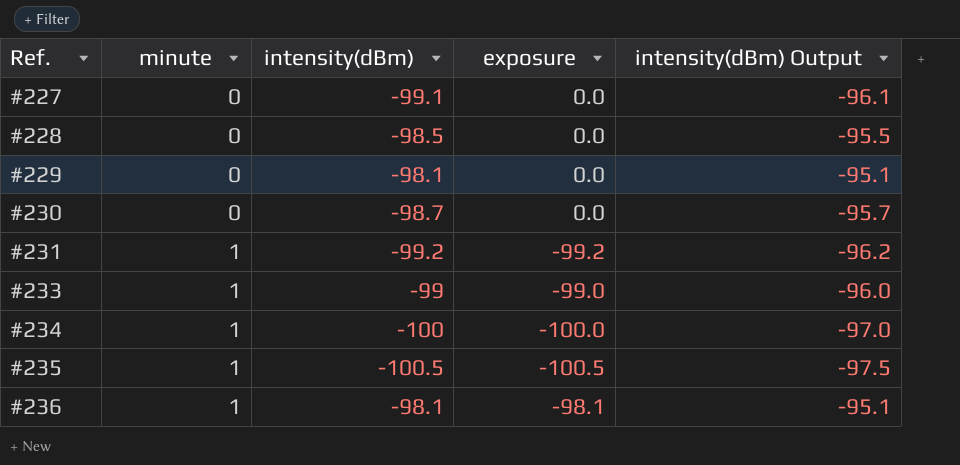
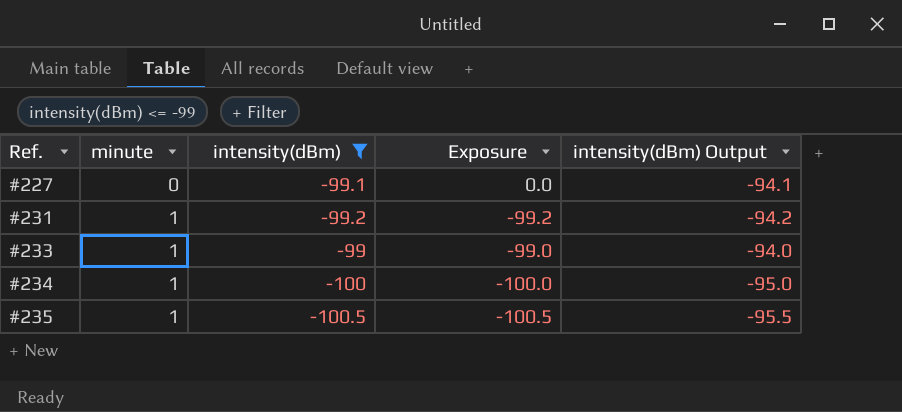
filter: none -> intensity(dBm) <= -99
column name: exposure -> Exposure
column intensity(dBm) Output | formula: [intensity(dBm)] + 3 -> [intensity(dBm)] + 5

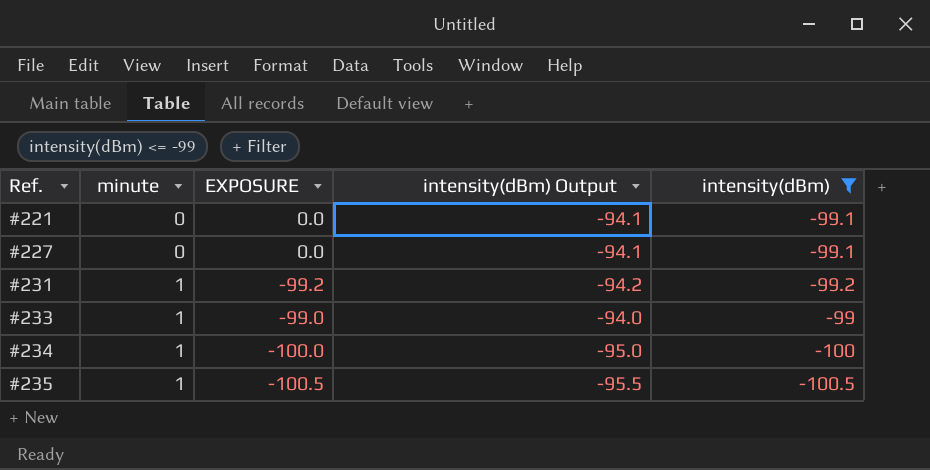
column name: Exposure -> EXPOSURE
column intensity(dBm) | position: 3 -> 5
row #221: none -> 0 | 0.0 | -94.1 | -99.1

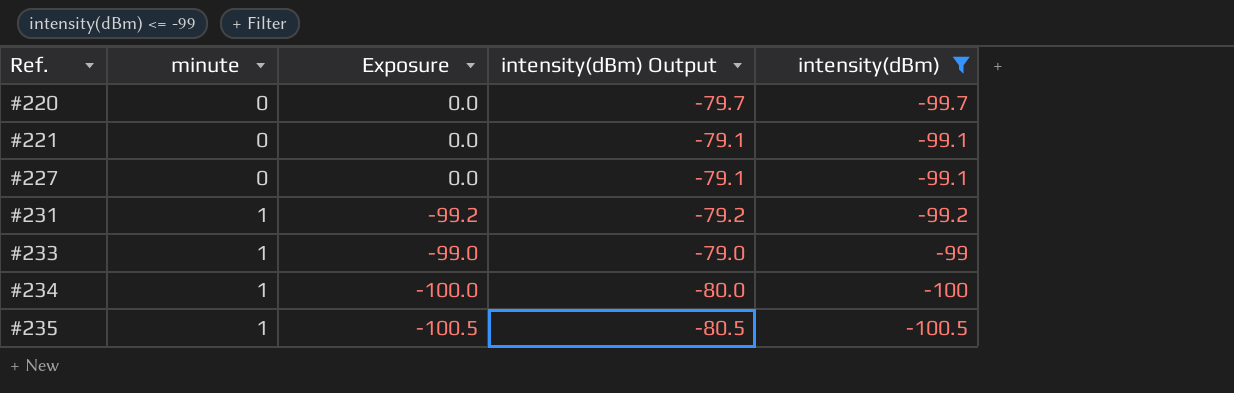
column name: EXPOSURE -> Exposure
column intensity(dBm) Output | formula: [intensity(dBm)] + 5 -> [intensity(dBm)] + 20
row #220: none -> 0 | 0.0 | -79.7 | -99.7

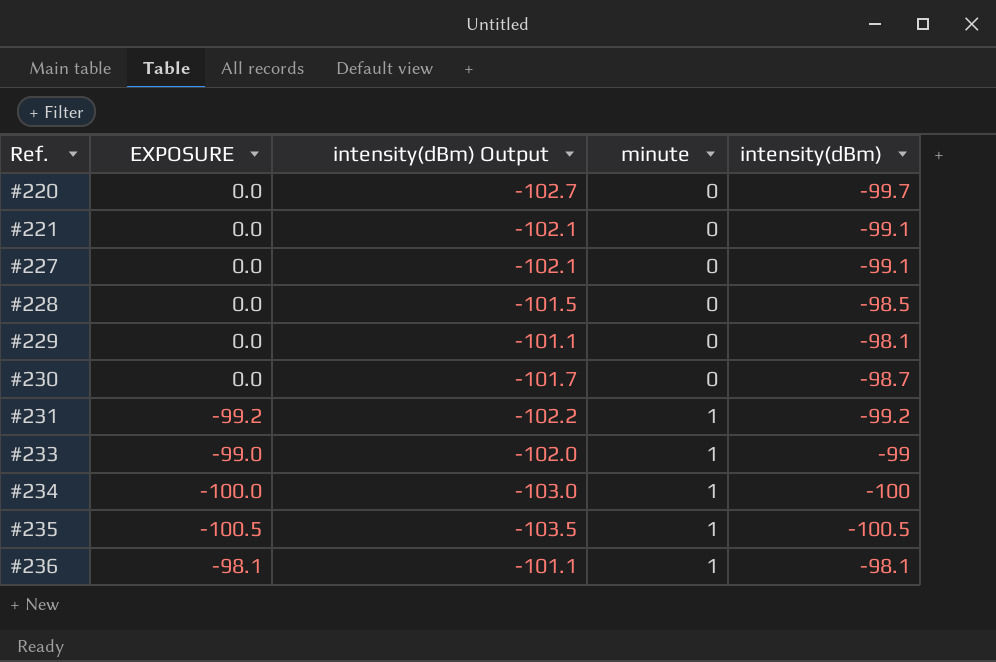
filter: intensity(dBm) <= -99 -> none
column name: Exposure -> EXPOSURE
column intensity(dBm) Output | formula: [intensity(dBm)] + 20 -> [intensity(dBm)] - 3
column minute | position: 2 -> 4

